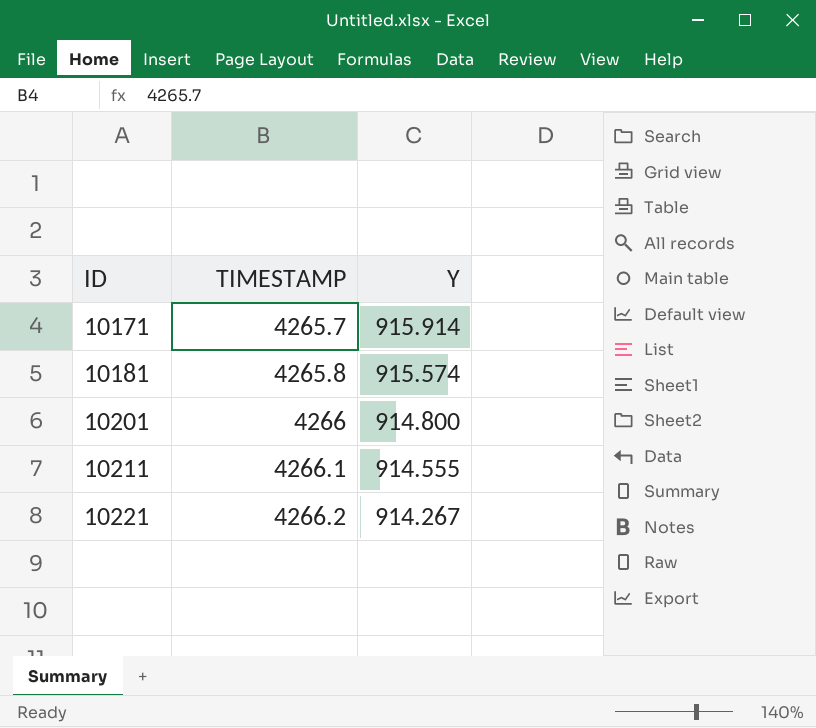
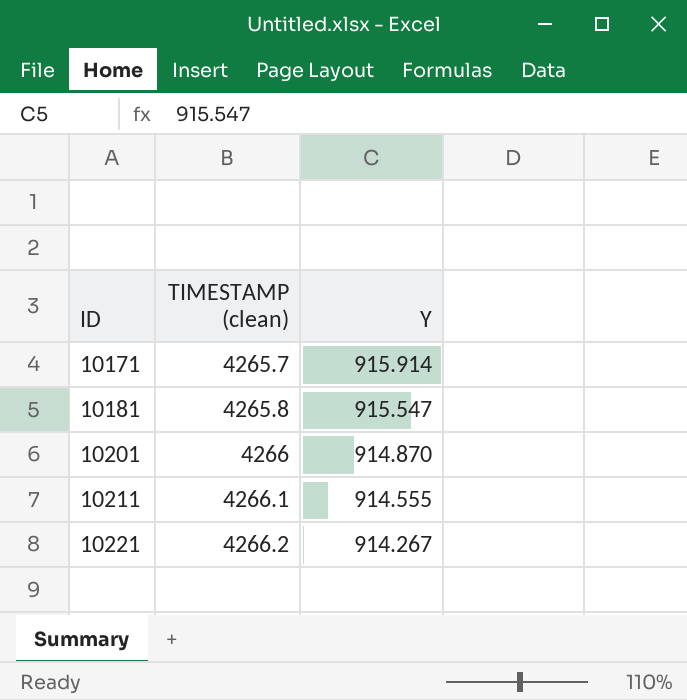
column name: TIMESTAMP -> TIMESTAMP (clean)
10181 | Y: 915.574 -> 915.547
10201 | Y: 914.800 -> 914.870

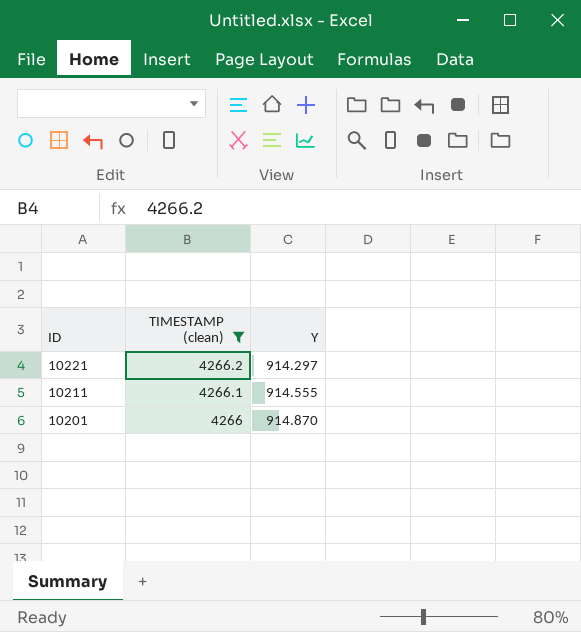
filter: none -> TIMESTAMP (clean) >= 4266
row order: ID ascending -> ID descending
10221 | Y: 914.267 -> 914.297

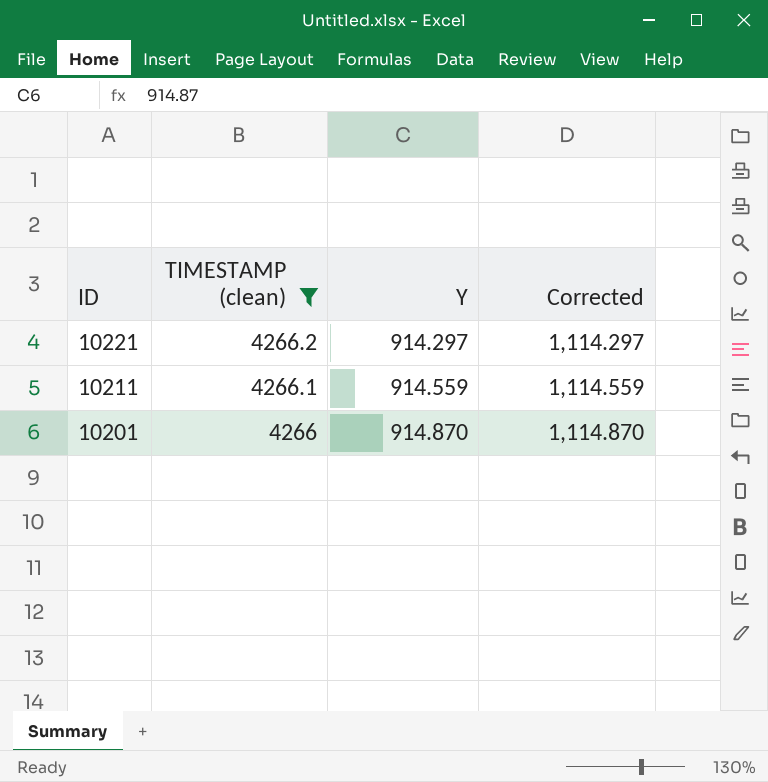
column Corrected | formula: none -> [Y] + 200
10211 | Y: 914.555 -> 914.559

